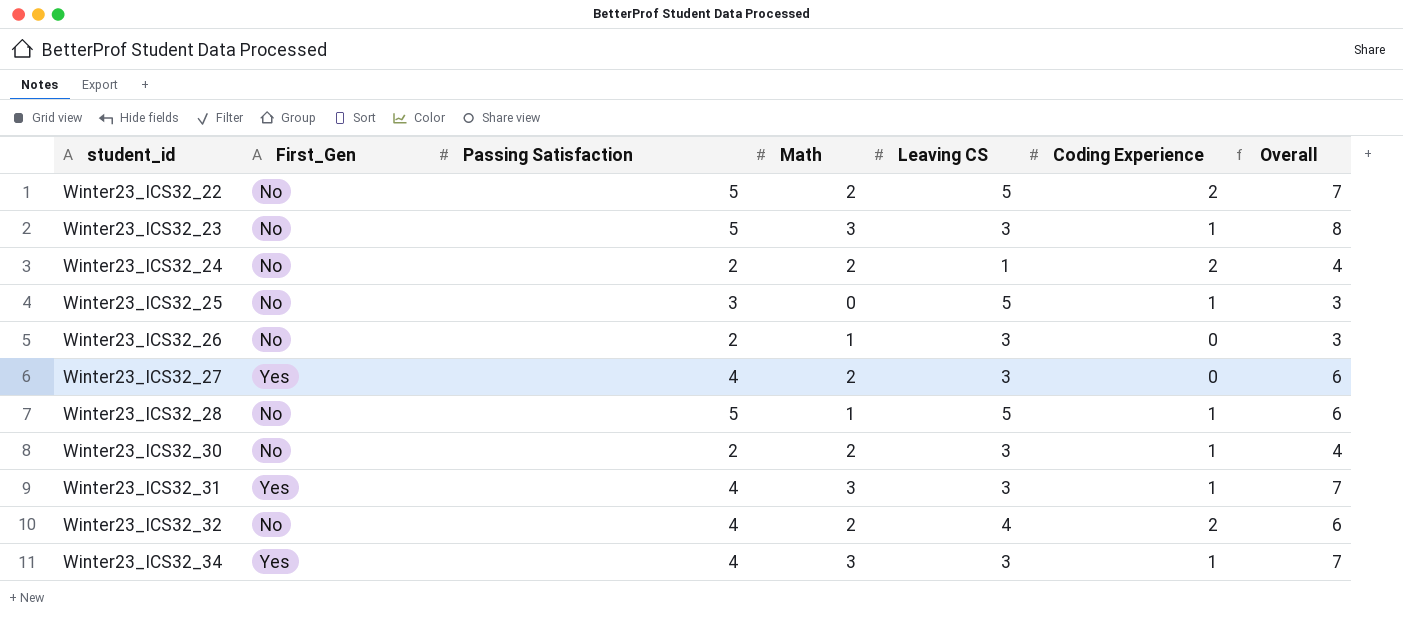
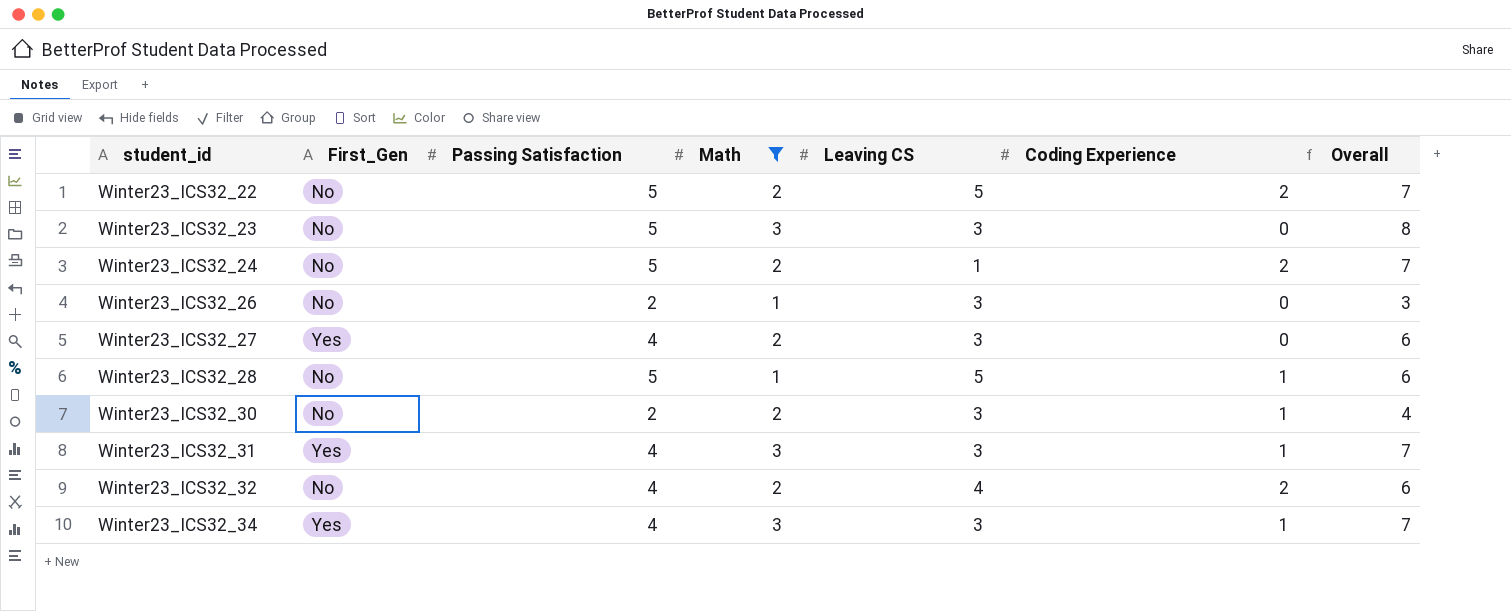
filter: none -> Math != 0
Winter23_ICS32_23 | Coding Experience: 1 -> 0
Winter23_ICS32_24 | Passing Satisfaction: 2 -> 5
Winter23_ICS32_24 | Overall: 4 -> 7

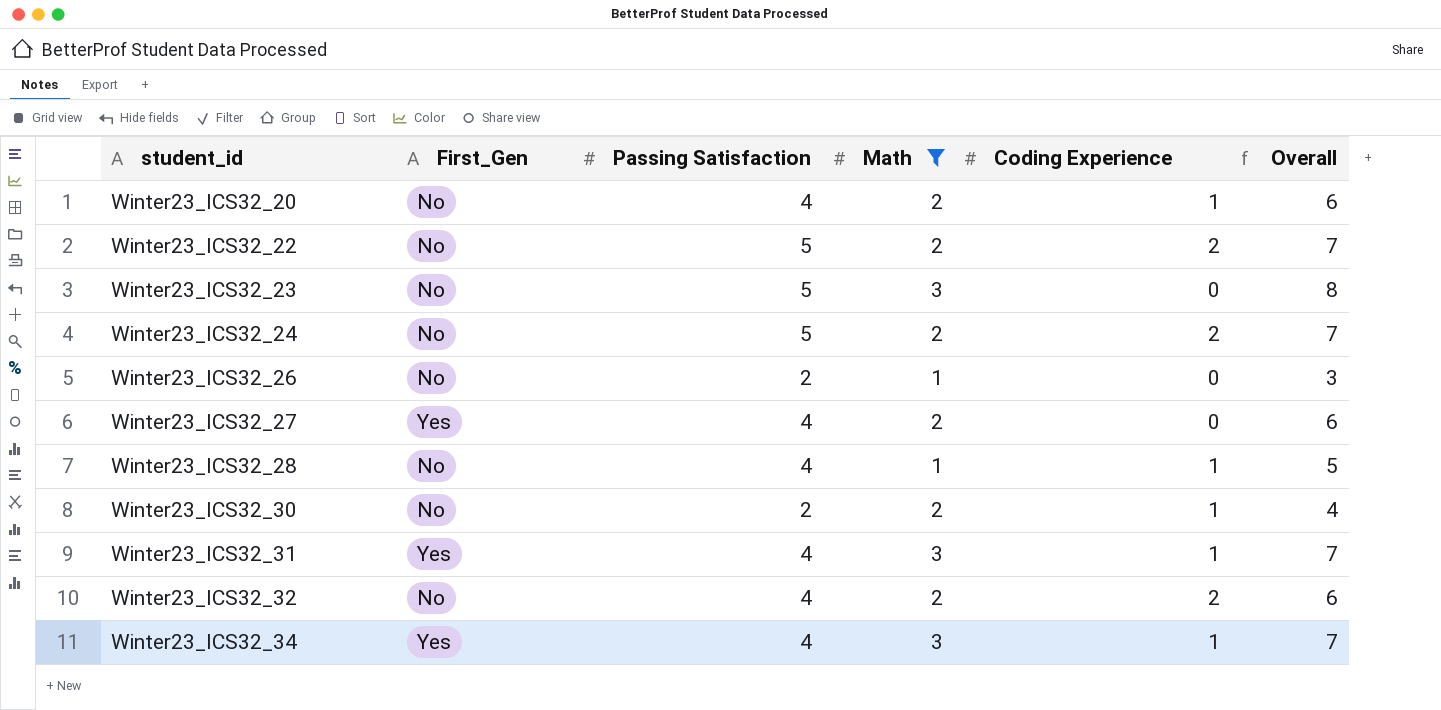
column Leaving CS | position: 5 -> none
row Winter23_ICS32_20: none -> No | 4 | 2 | 1 | 6
Winter23_ICS32_28 | Passing Satisfaction: 5 -> 4
Winter23_ICS32_28 | Overall: 6 -> 5

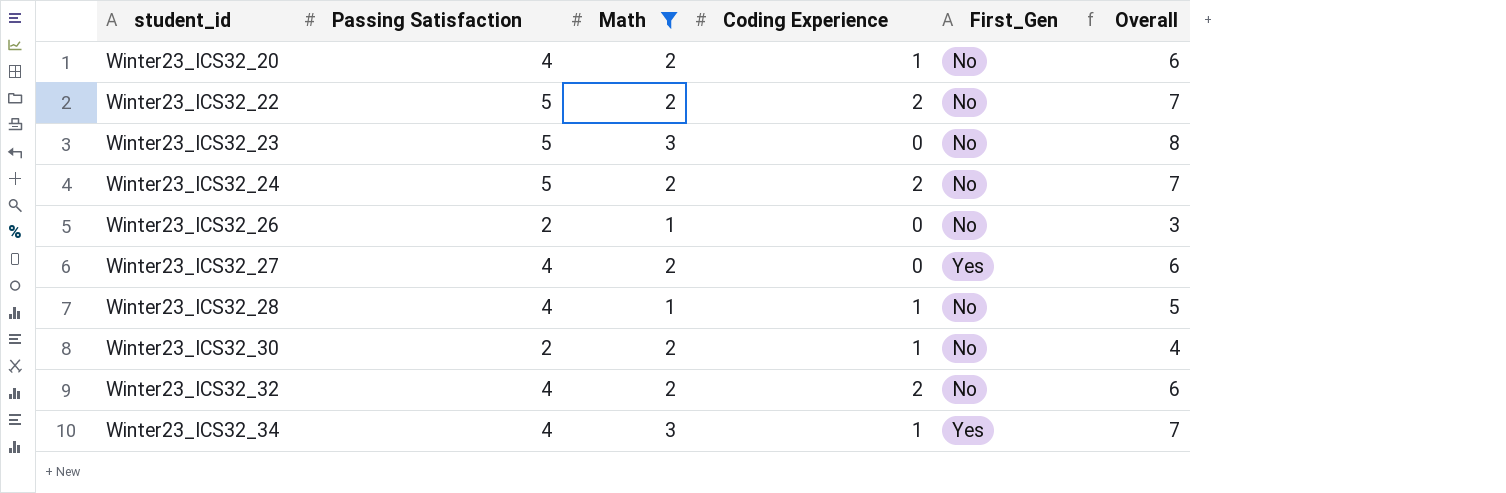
column First_Gen | position: 2 -> 5
row Winter23_ICS32_31: Yes | 4 | 3 | 1 | 7 -> none

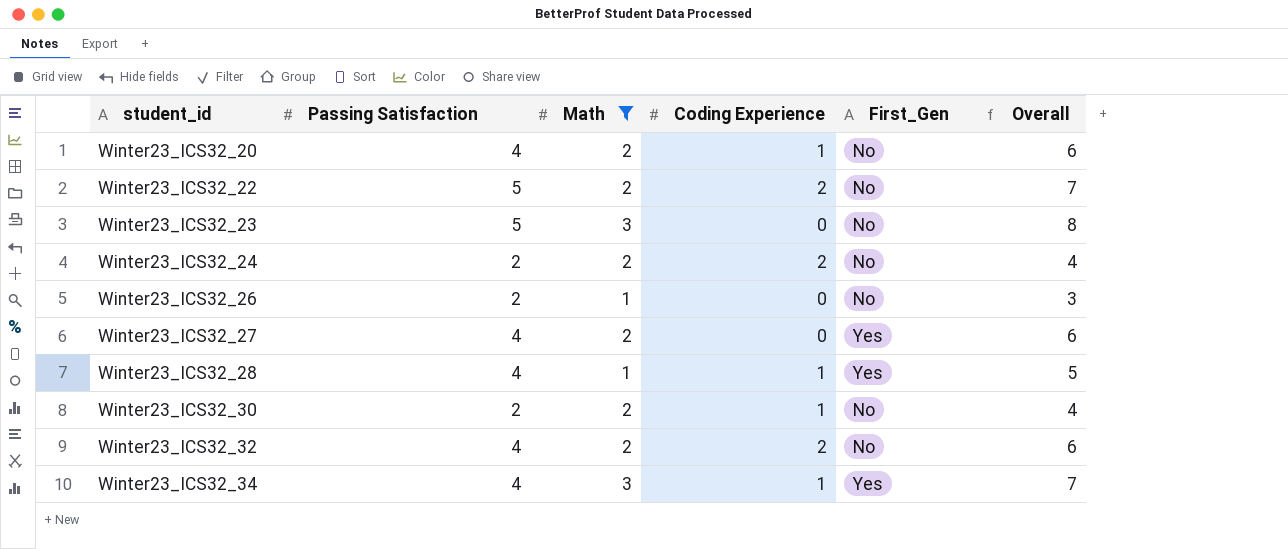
Winter23_ICS32_24 | Passing Satisfaction: 5 -> 2
Winter23_ICS32_24 | Overall: 7 -> 4
Winter23_ICS32_28 | First_Gen: No -> Yes

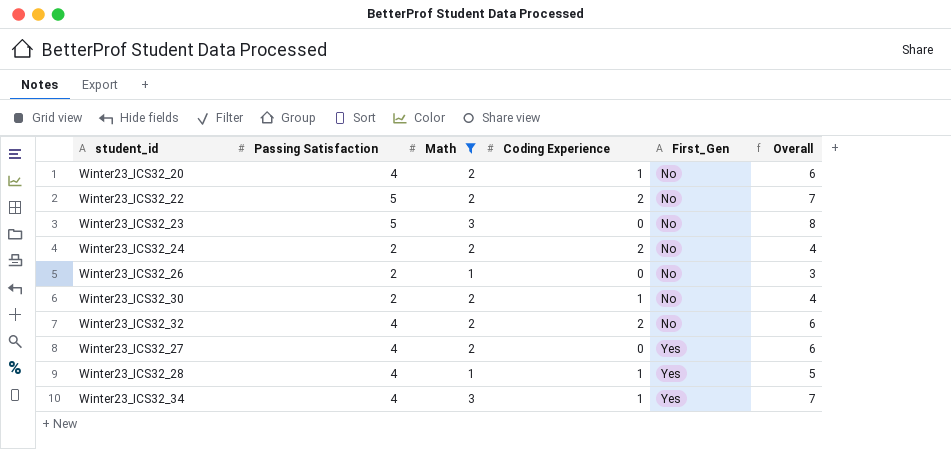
row order: student_id ascending -> First_Gen ascending

